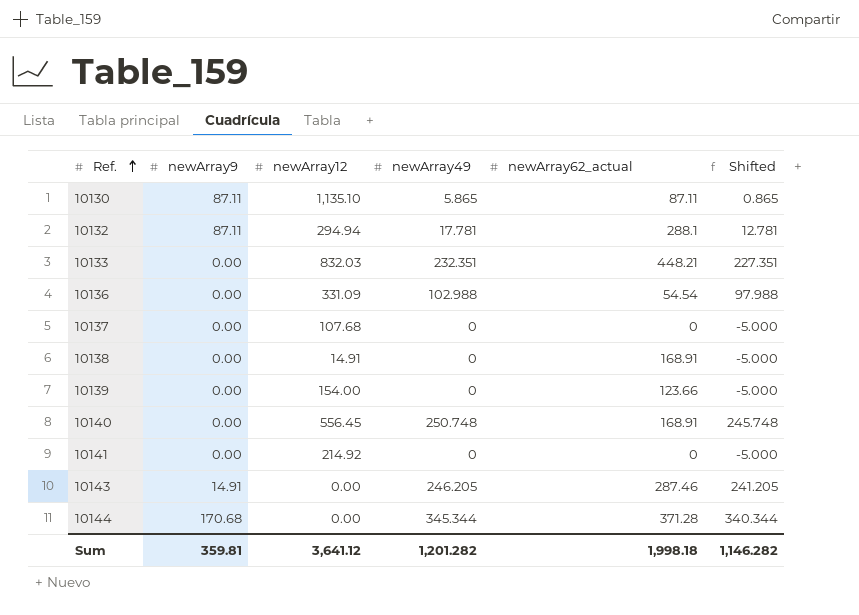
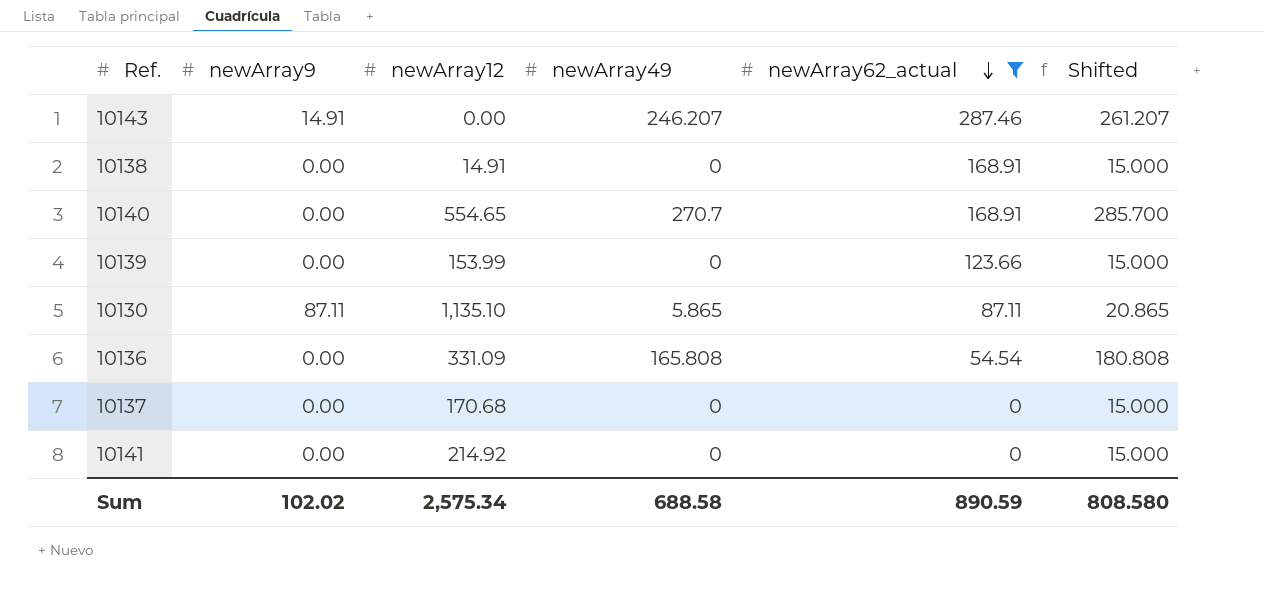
filter: none -> newArray62_actual <= 287.46
row order: Ref. ascending -> newArray62_actual descending
column Shifted | formula: [newArray49] - 5 -> [newArray49] + 15
10143 | newArray49: 246.205 -> 246.207
10140 | newArray12: 556.45 -> 554.65
10140 | newArray49: 250.748 -> 270.7
10139 | newArray12: 154.00 -> 153.99
10136 | newArray49: 102.988 -> 165.808
10137 | newArray12: 107.68 -> 170.68
Sum | newArray9: 359.81 -> 102.02
Sum | newArray12: 3,641.12 -> 2,575.34
Sum | newArray49: 1,201.282 -> 688.58
Sum | newArray62_actual: 1,998.18 -> 890.59
Sum | Shifted: 1,146.282 -> 808.580

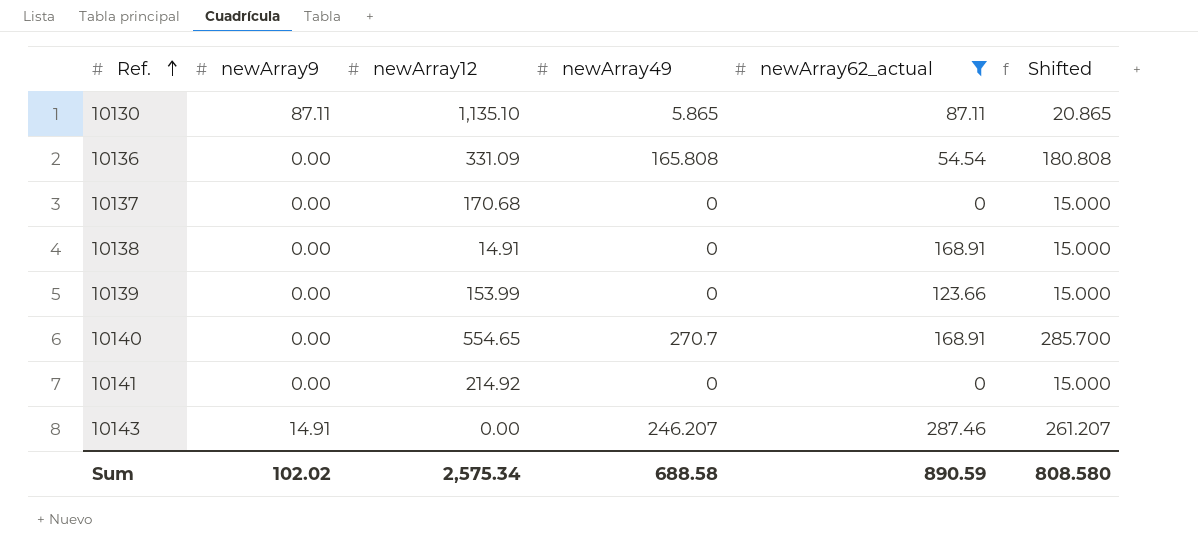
row order: newArray62_actual descending -> Ref. ascending

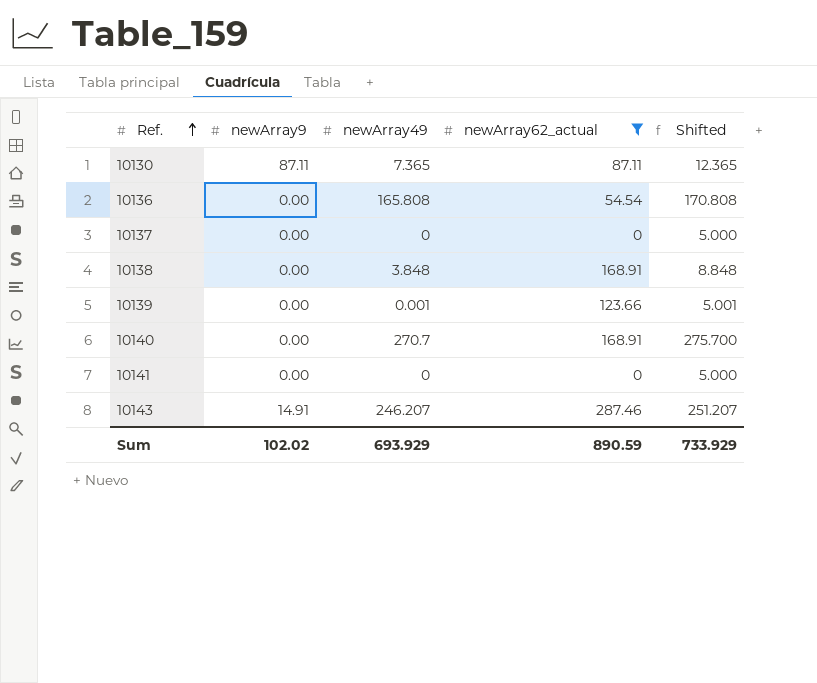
column newArray12 | position: 3 -> none
column Shifted | formula: [newArray49] + 15 -> [newArray49] + 5
10130 | newArray49: 5.865 -> 7.365
10138 | newArray49: 0 -> 3.848
10139 | newArray49: 0 -> 0.001
Sum | newArray49: 688.58 -> 693.929
Sum | Shifted: 808.580 -> 733.929

